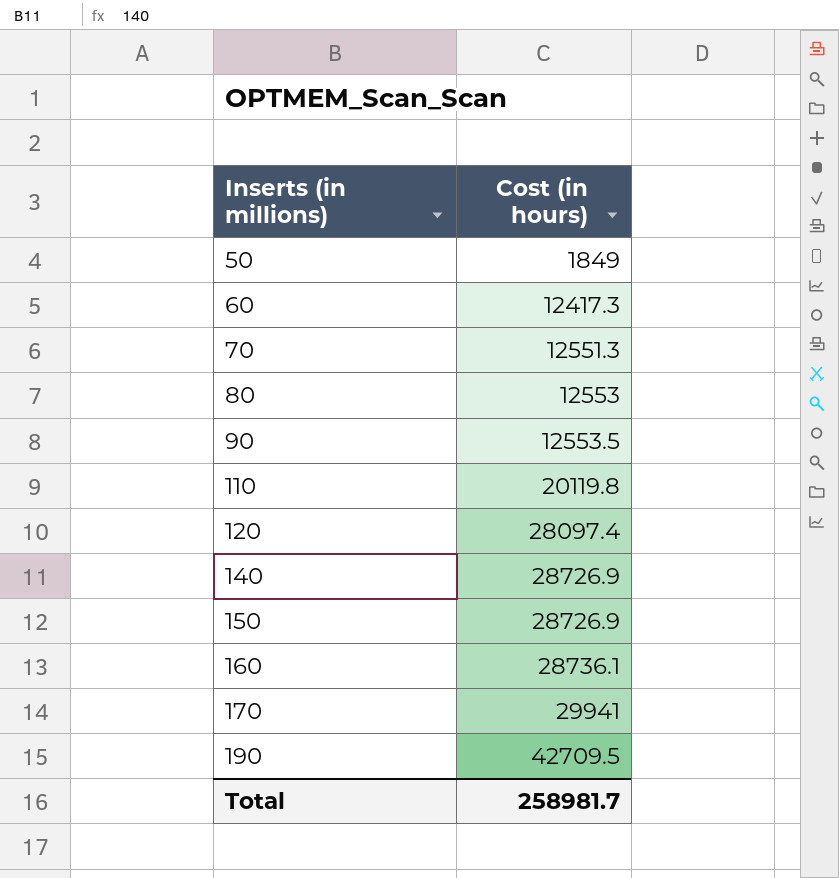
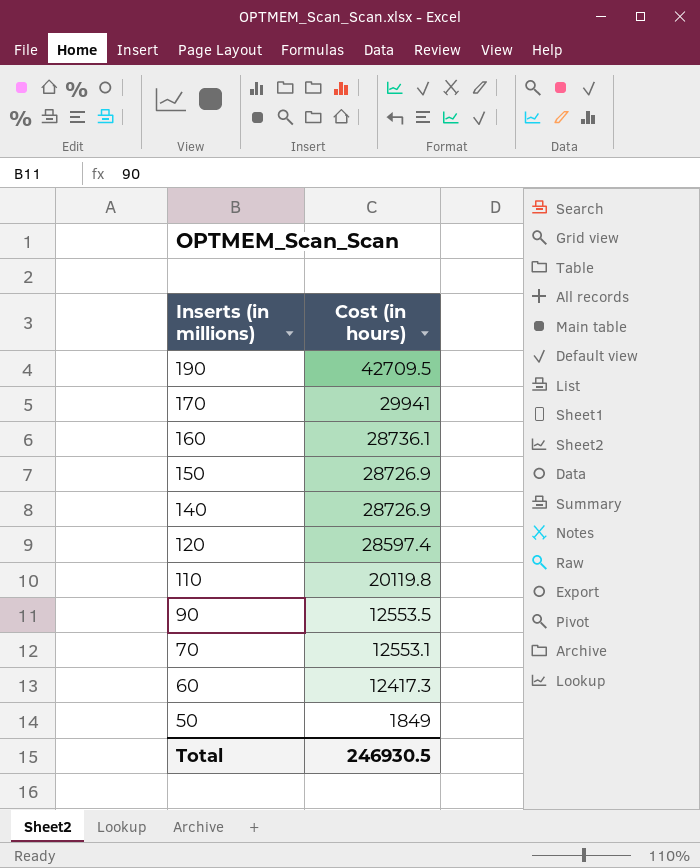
row order: Inserts (in millions) ascending -> Inserts (in millions) descending
row 80: 12553 -> none
120 | Cost (in hours): 28097.4 -> 28597.4
70 | Cost (in hours): 12551.3 -> 12553.1
Total | Cost (in hours): 258981.7 -> 246930.5

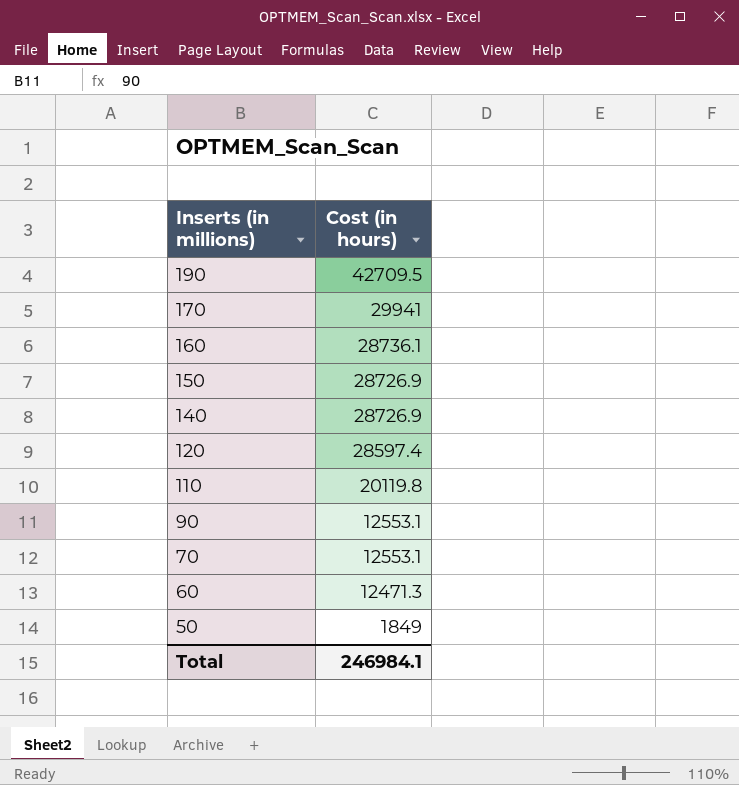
90 | Cost (in hours): 12553.5 -> 12553.1
60 | Cost (in hours): 12417.3 -> 12471.3
Total | Cost (in hours): 246930.5 -> 246984.1

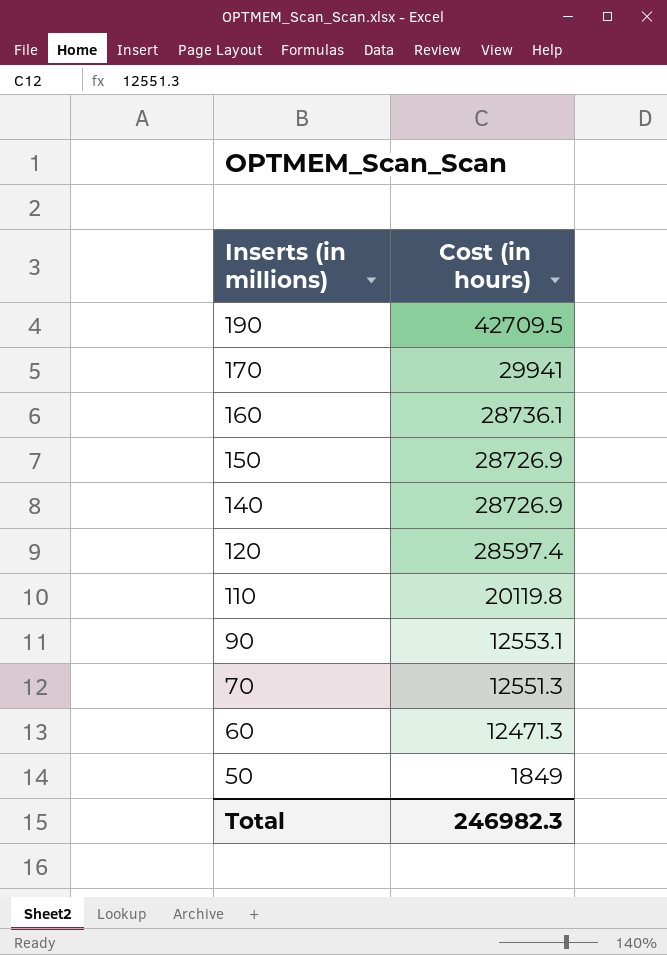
70 | Cost (in hours): 12553.1 -> 12551.3
Total | Cost (in hours): 246984.1 -> 246982.3

